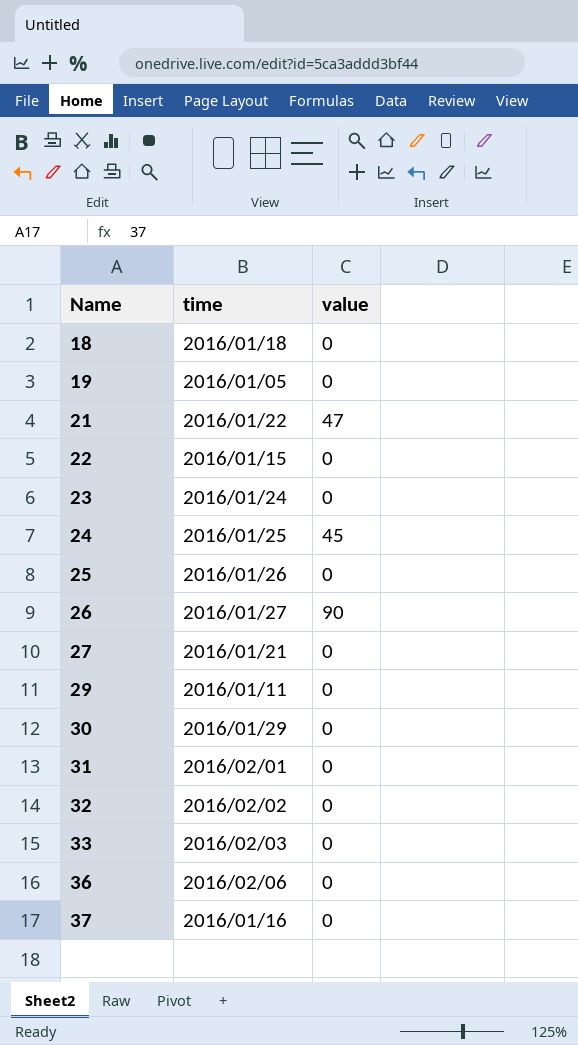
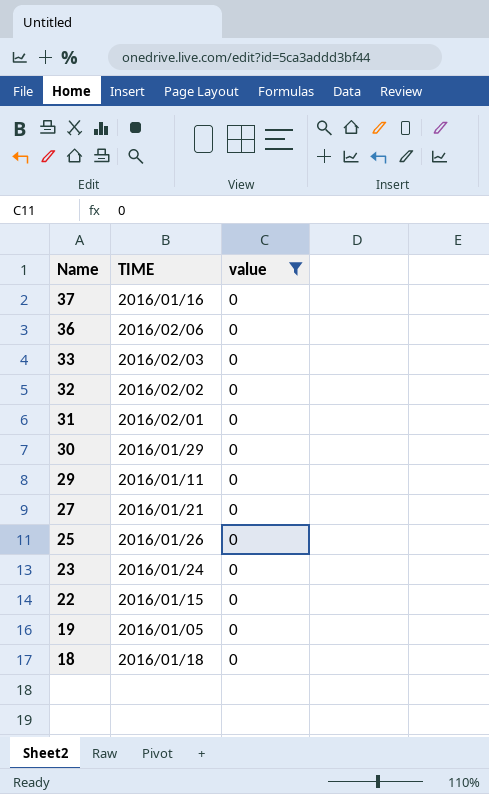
filter: none -> value = 0
row order: Name ascending -> Name descending
column name: time -> TIME

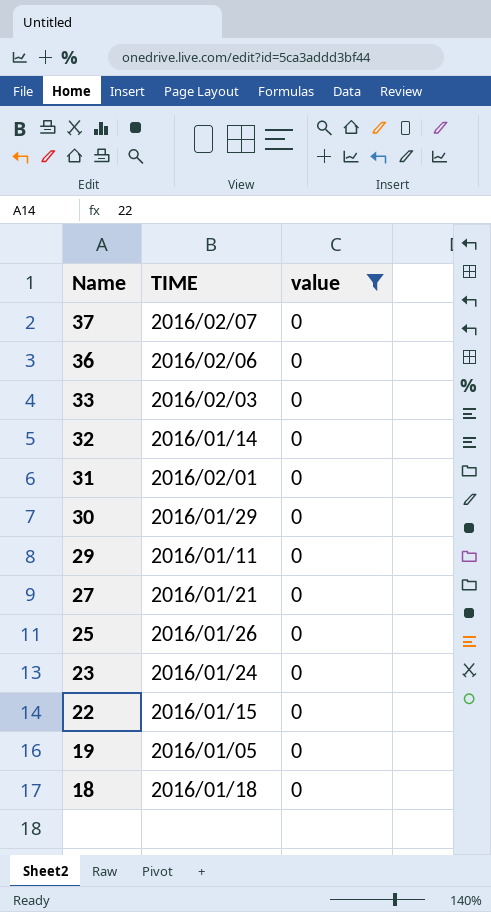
37 | TIME: 2016/01/16 -> 2016/02/07
32 | TIME: 2016/02/02 -> 2016/01/14

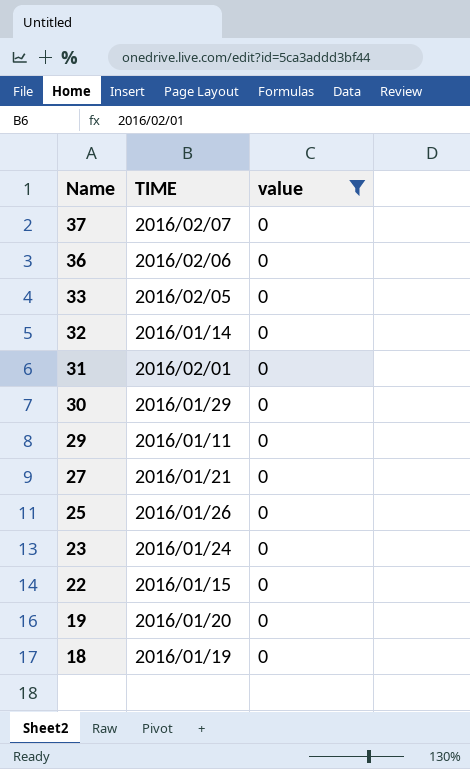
33 | TIME: 2016/02/03 -> 2016/02/05
19 | TIME: 2016/01/05 -> 2016/01/20
18 | TIME: 2016/01/18 -> 2016/01/19

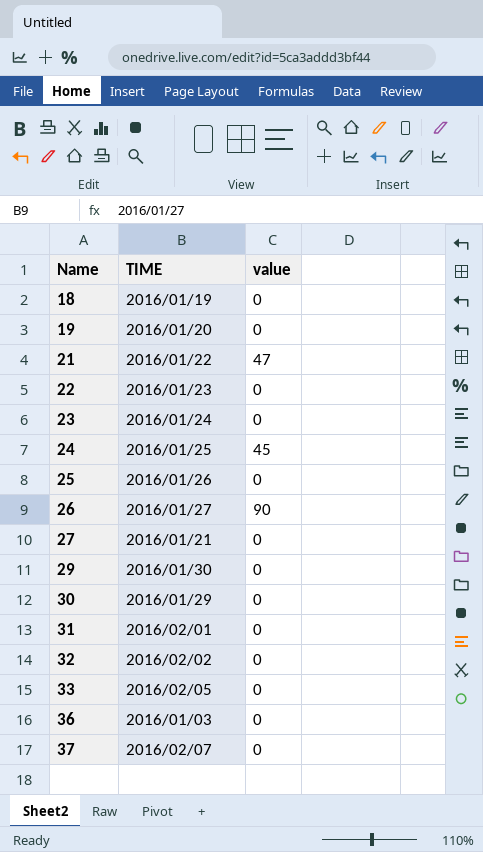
filter: value = 0 -> none
row order: Name descending -> Name ascending
22 | TIME: 2016/01/15 -> 2016/01/23
29 | TIME: 2016/01/11 -> 2016/01/30
32 | TIME: 2016/01/14 -> 2016/02/02
36 | TIME: 2016/02/06 -> 2016/01/03

